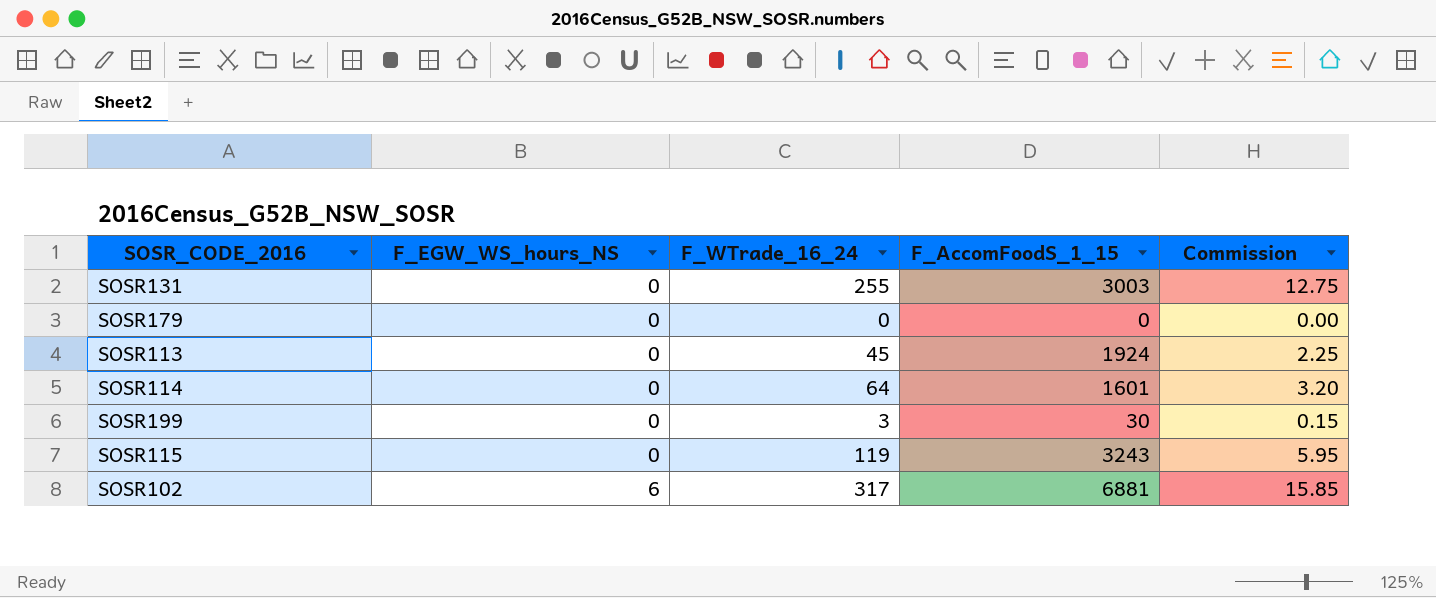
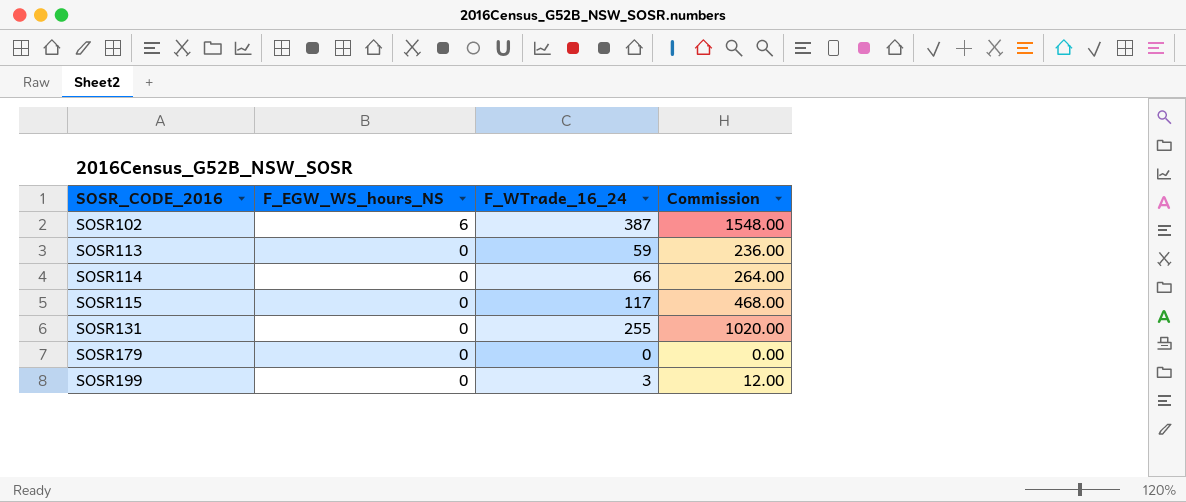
row order: F_EGW_WS_hours_NS ascending -> SOSR_CODE_2016 ascending
column F_AccomFoodS_1_15 | position: 4 -> none
column Commission | formula: [F_WTrade_16_24] * 0.05 -> [F_WTrade_16_24] * 4
SOSR102 | F_WTrade_16_24: 317 -> 387
SOSR113 | F_WTrade_16_24: 45 -> 59
SOSR114 | F_WTrade_16_24: 64 -> 66
SOSR115 | F_WTrade_16_24: 119 -> 117

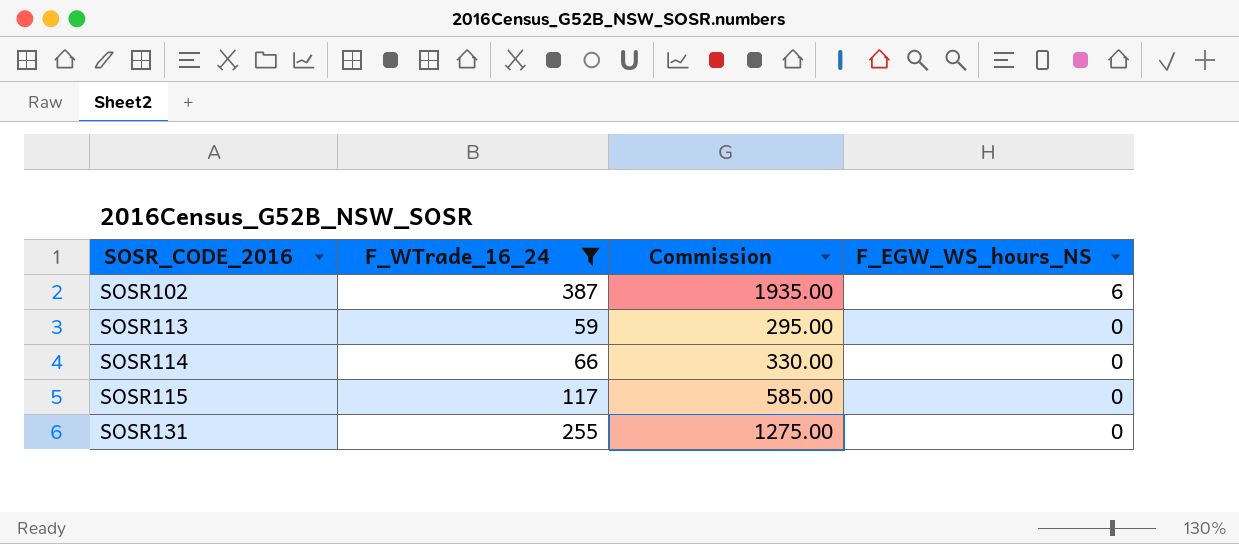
filter: none -> F_WTrade_16_24 >= 59
column Commission | formula: [F_WTrade_16_24] * 4 -> [F_WTrade_16_24] * 5
column F_EGW_WS_hours_NS | position: 2 -> 4

